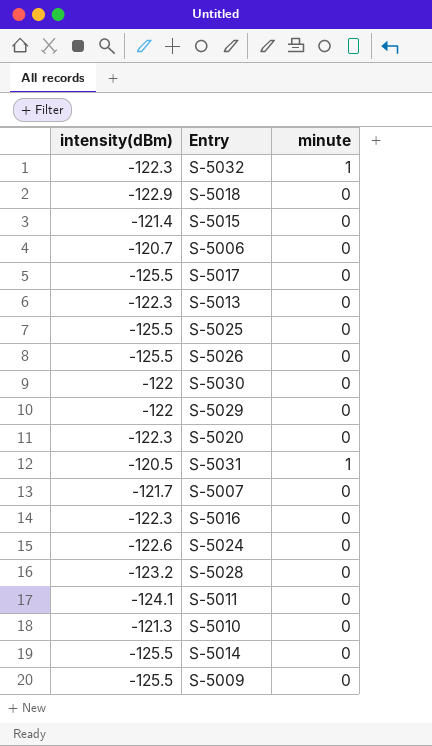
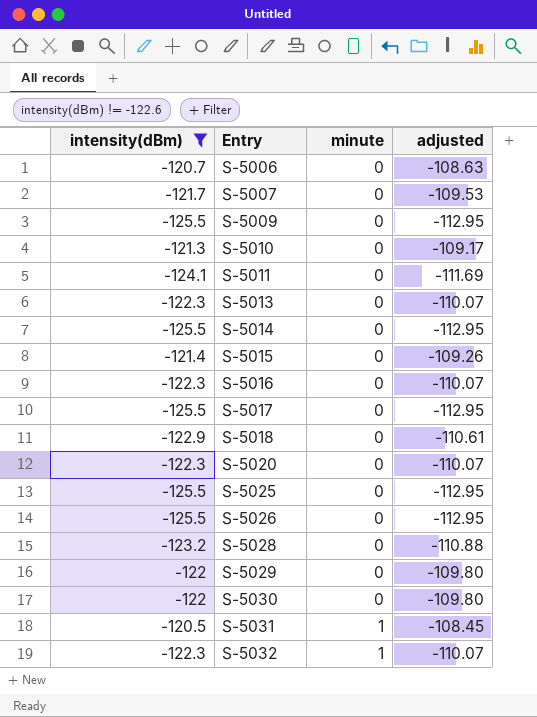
filter: none -> intensity(dBm) != -122.6
row order: none -> Entry ascending
column adjusted | formula: none -> [intensity(dBm)] * 0.9

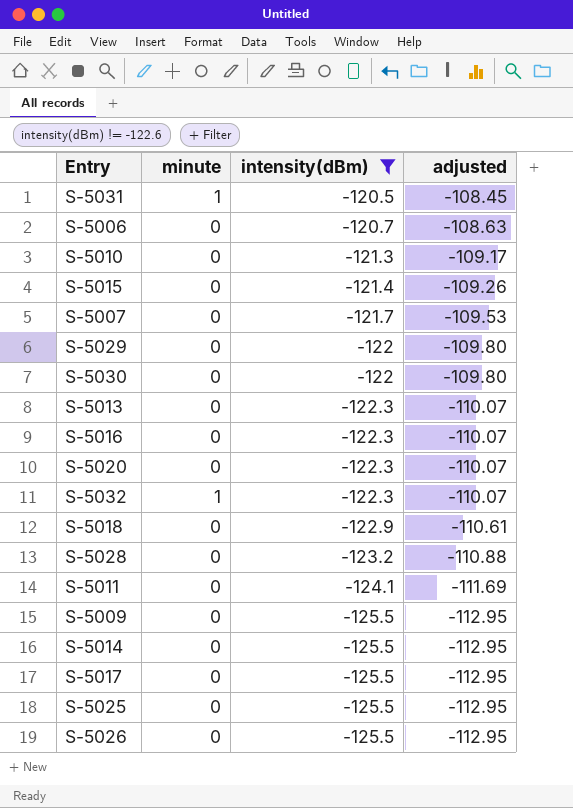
row order: Entry ascending -> intensity(dBm) descending
column intensity(dBm) | position: 1 -> 3

